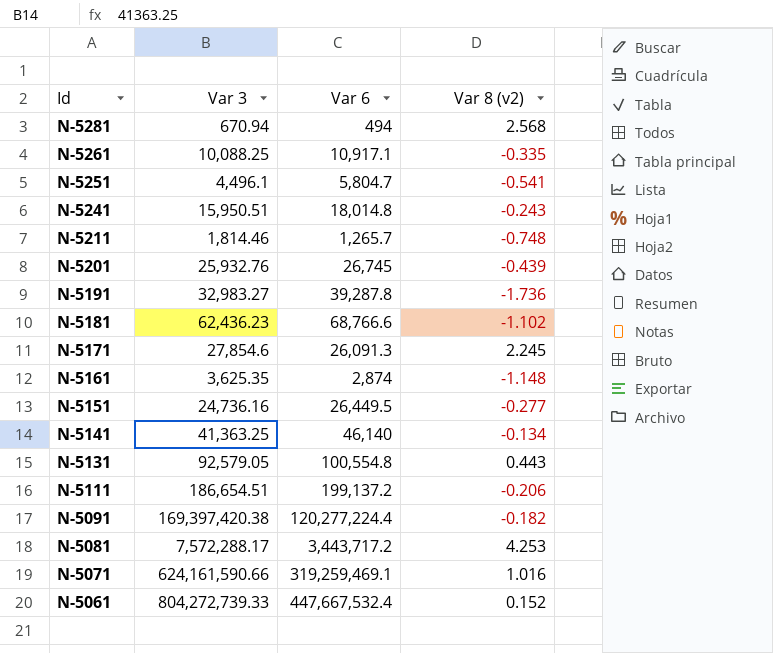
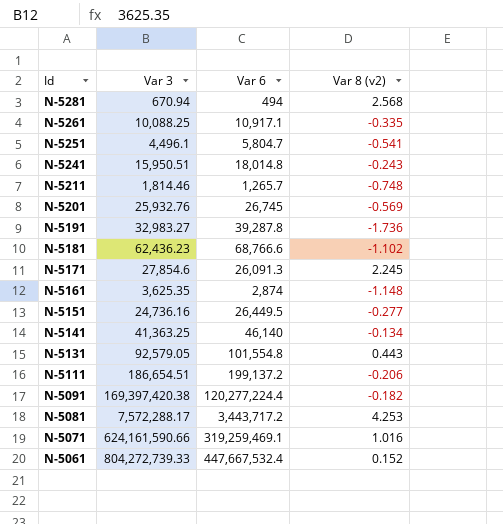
N-5201 | Var 8 (v2): -0.439 -> -0.569
N-5131 | Var 6: 100,554.8 -> 101,554.8

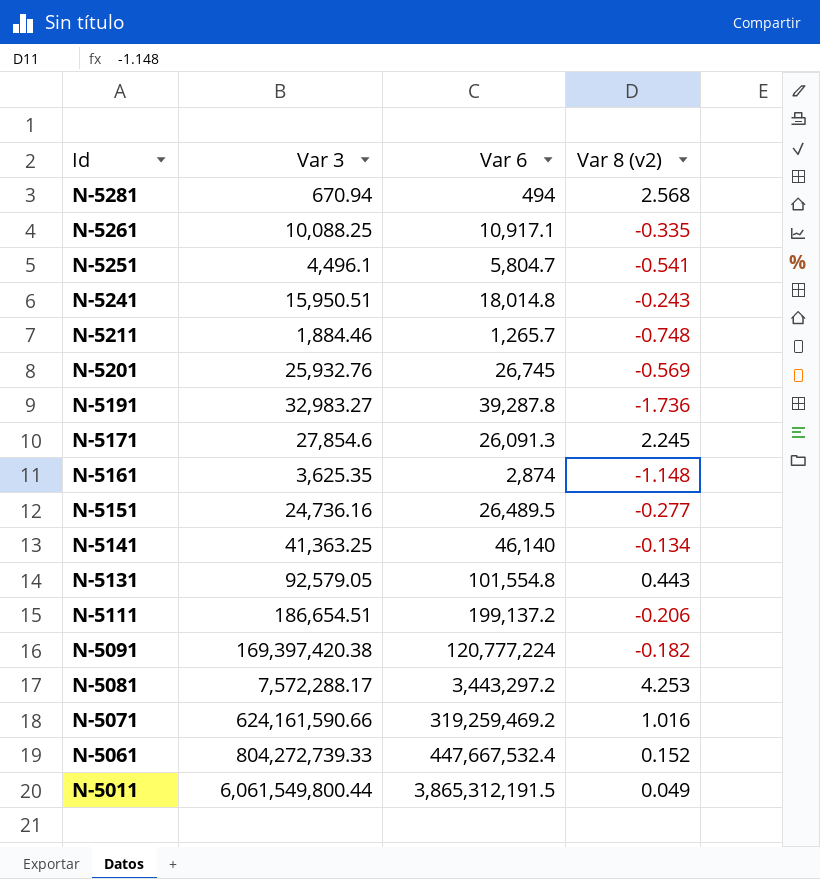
row N-5181: 62,436.23 | 68,766.6 | -1.102 -> none
N-5211 | Var 3: 1,814.46 -> 1,884.46
N-5151 | Var 6: 26,449.5 -> 26,489.5
N-5091 | Var 6: 120,277,224.4 -> 120,777,224
N-5081 | Var 6: 3,443,717.2 -> 3,443,297.2
N-5071 | Var 6: 319,259,469.1 -> 319,259,469.2
row N-5011: none -> 6,061,549,800.44 | 3,865,312,191.5 | 0.049

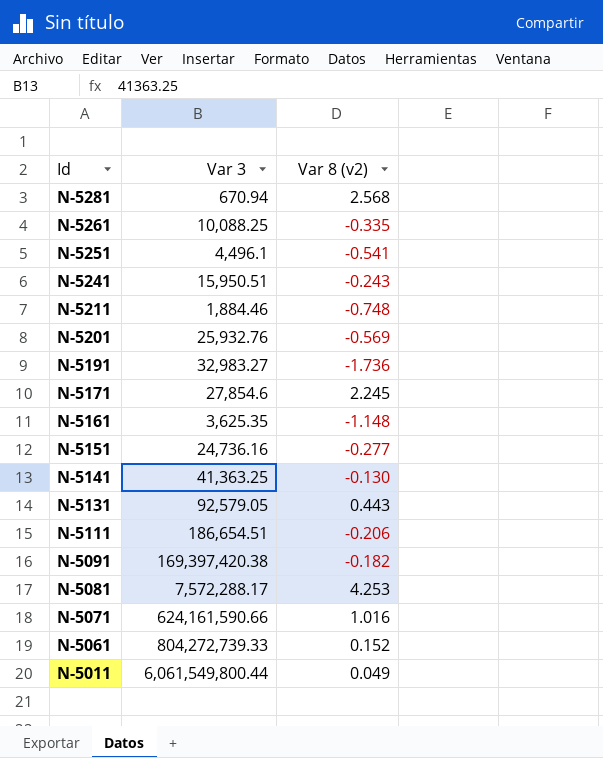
column Var 6 | position: 3 -> none
N-5141 | Var 8 (v2): -0.134 -> -0.130

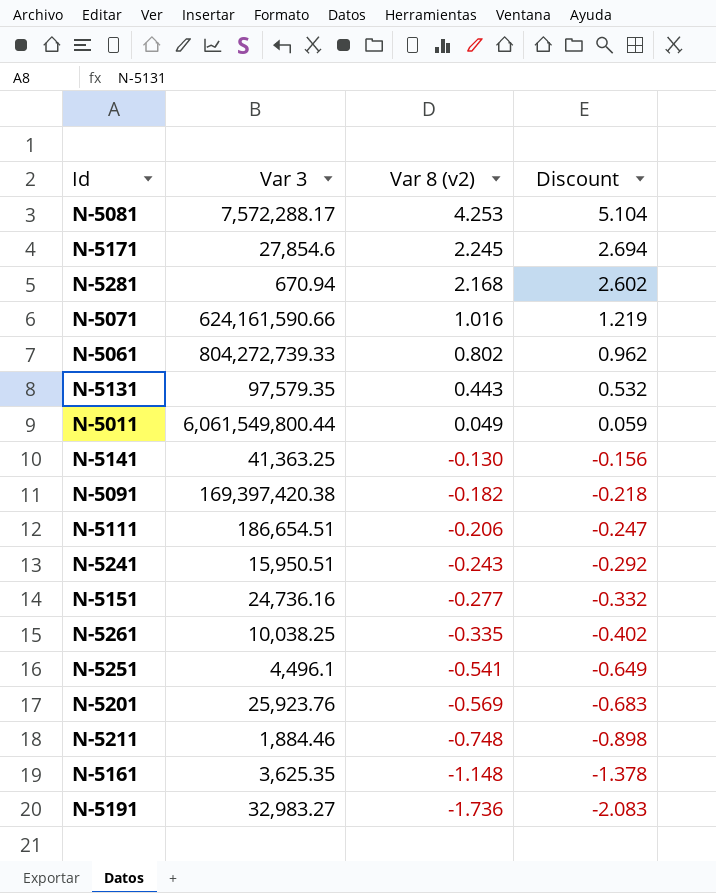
row order: Id descending -> Var 8 (v2) descending
column Discount | formula: none -> [Var 8 (v2)] * 1.2
N-5281 | Var 8 (v2): 2.568 -> 2.168
N-5061 | Var 8 (v2): 0.152 -> 0.802
N-5131 | Var 3: 92,579.05 -> 97,579.35
N-5261 | Var 3: 10,088.25 -> 10,038.25
N-5201 | Var 3: 25,932.76 -> 25,923.76

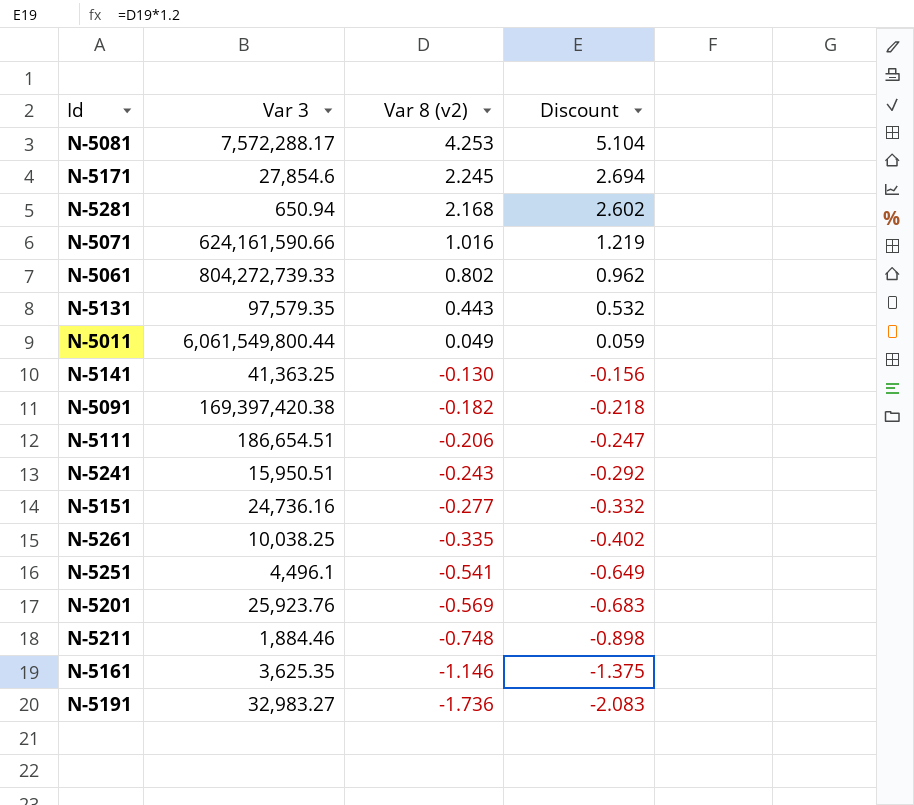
N-5281 | Var 3: 670.94 -> 650.94
N-5161 | Var 8 (v2): -1.148 -> -1.146
N-5161 | Discount: -1.378 -> -1.375

